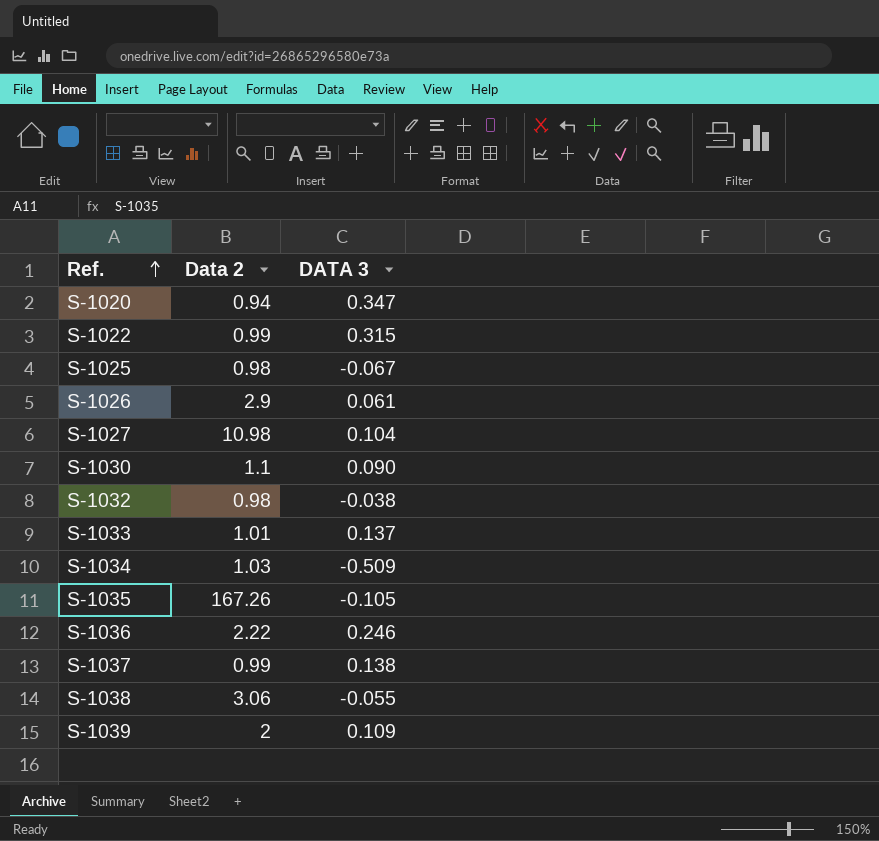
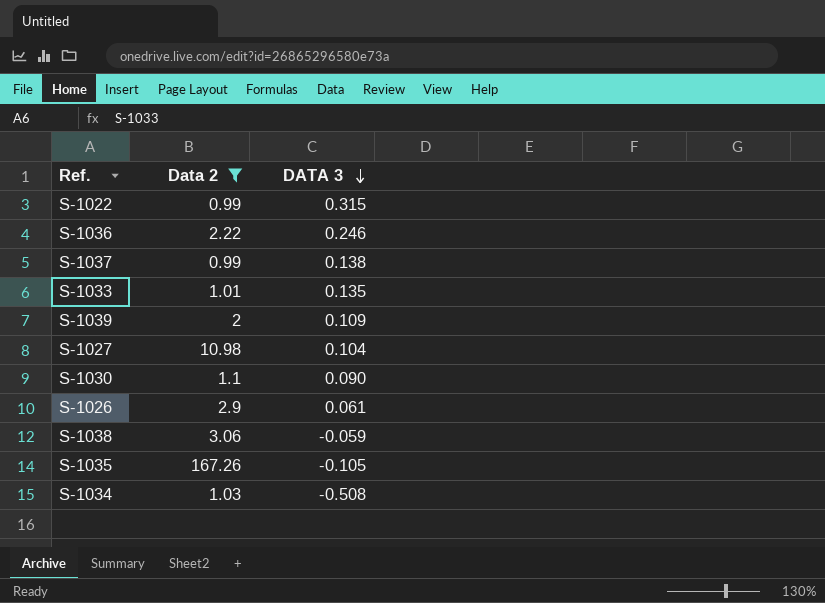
filter: none -> Data 2 >= 0.99
row order: Ref. ascending -> DATA 3 descending
S-1033 | DATA 3: 0.137 -> 0.135
S-1038 | DATA 3: -0.055 -> -0.059
S-1034 | DATA 3: -0.509 -> -0.508

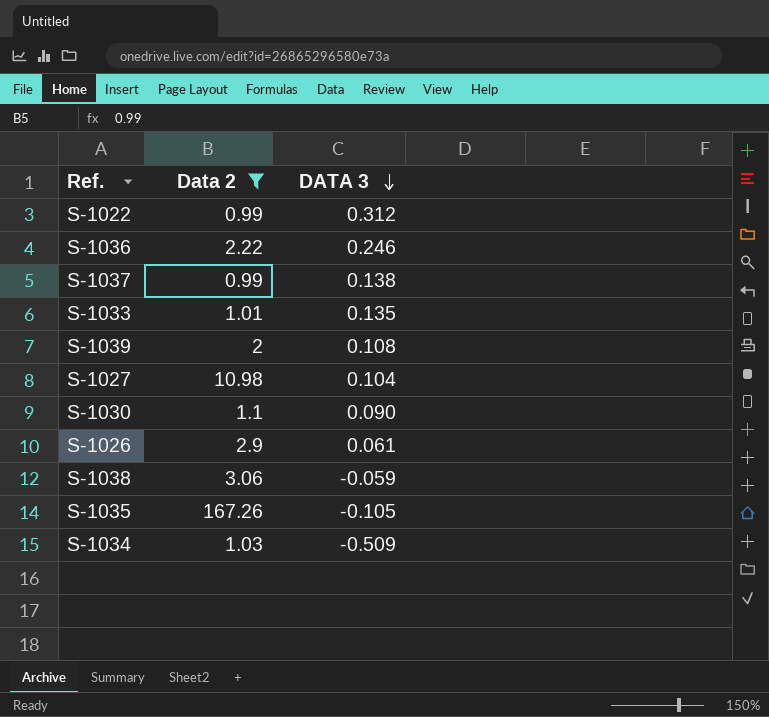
S-1022 | DATA 3: 0.315 -> 0.312
S-1039 | DATA 3: 0.109 -> 0.108
S-1034 | DATA 3: -0.508 -> -0.509

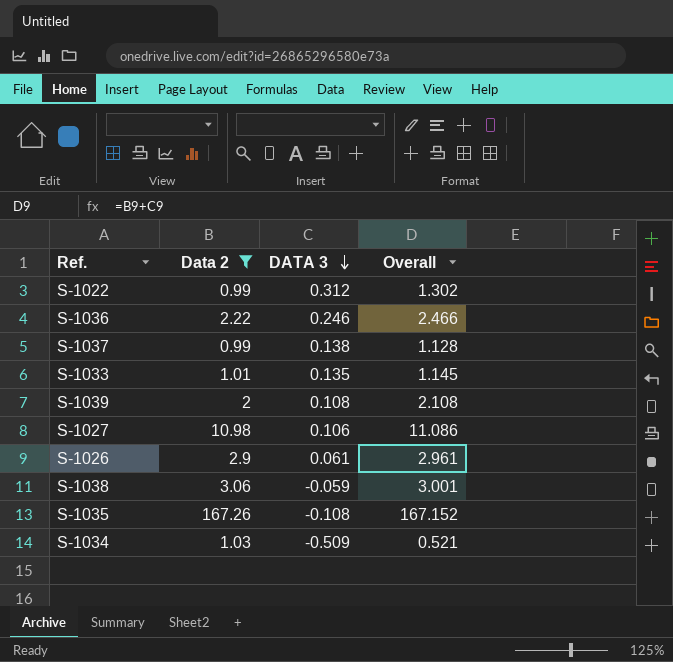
column Overall | formula: none -> [Data 2] + [DATA 3]
row S-1030: 1.1 | 0.090 -> none
S-1027 | DATA 3: 0.104 -> 0.106
S-1035 | DATA 3: -0.105 -> -0.108

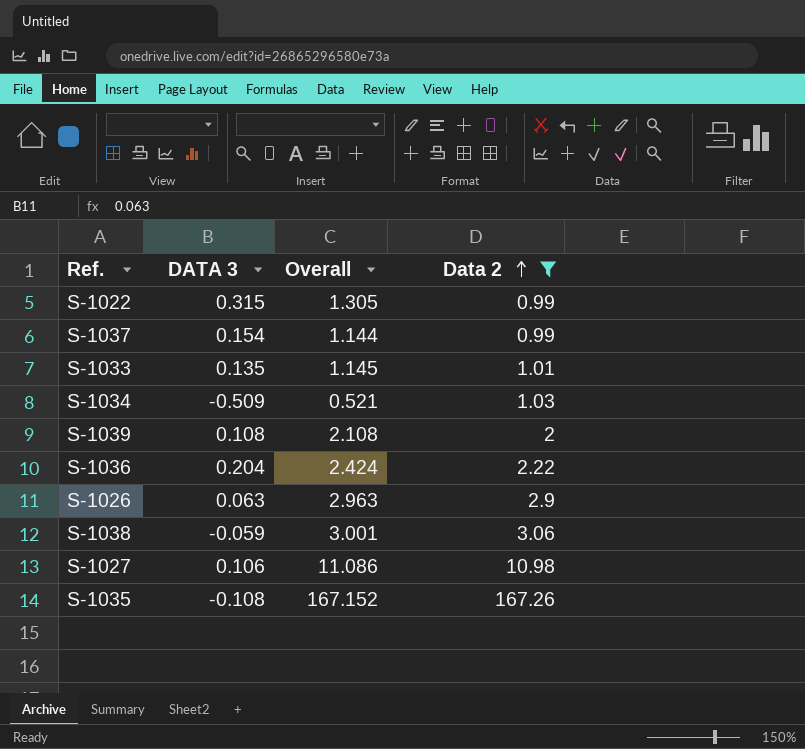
row order: DATA 3 descending -> Data 2 ascending
column Data 2 | position: 2 -> 4
S-1022 | DATA 3: 0.312 -> 0.315
S-1022 | Overall: 1.302 -> 1.305
S-1037 | DATA 3: 0.138 -> 0.154
S-1037 | Overall: 1.128 -> 1.144
S-1036 | DATA 3: 0.246 -> 0.204
S-1036 | Overall: 2.466 -> 2.424
S-1026 | DATA 3: 0.061 -> 0.063
S-1026 | Overall: 2.961 -> 2.963

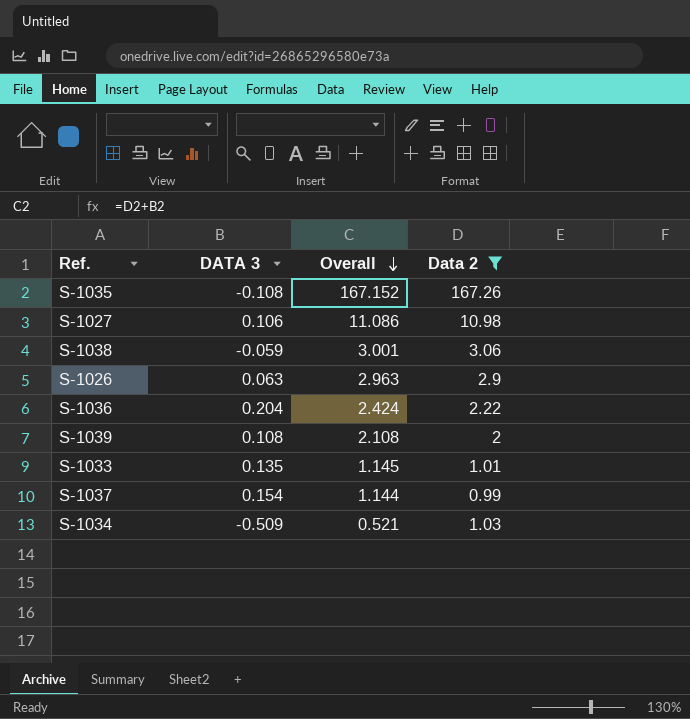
row order: Data 2 ascending -> Overall descending
row S-1022: 0.315 | 1.305 | 0.99 -> none

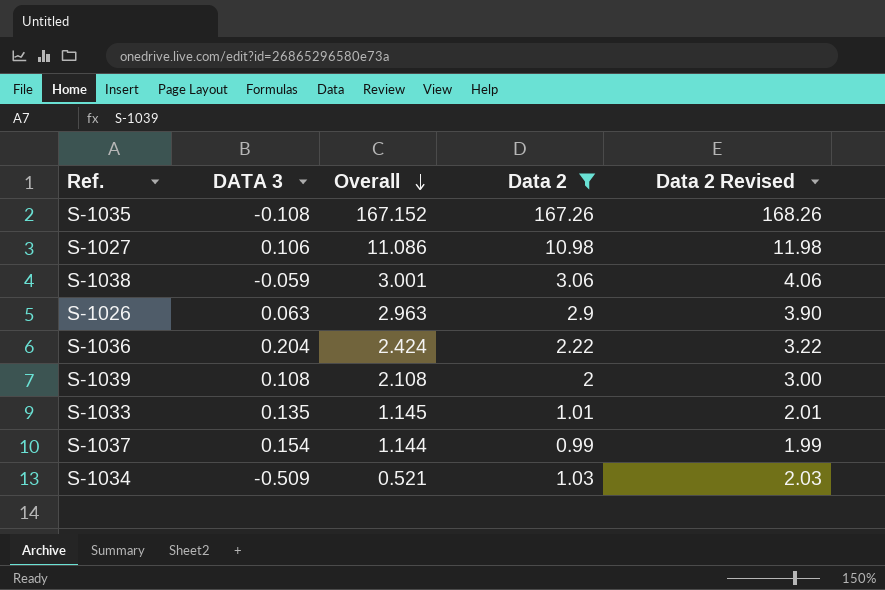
column Data 2 Revised | formula: none -> [Data 2] + 1

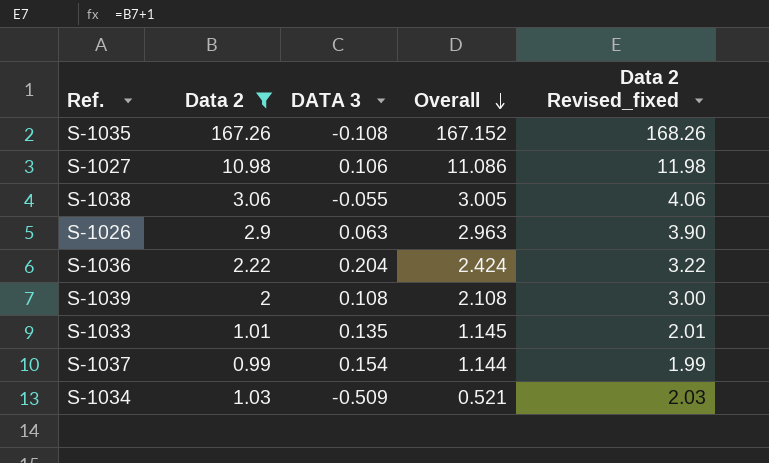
column Data 2 | position: 4 -> 2
column name: Data 2 Revised -> Data 2 Revised_fixed
S-1038 | DATA 3: -0.059 -> -0.055
S-1038 | Overall: 3.001 -> 3.005

